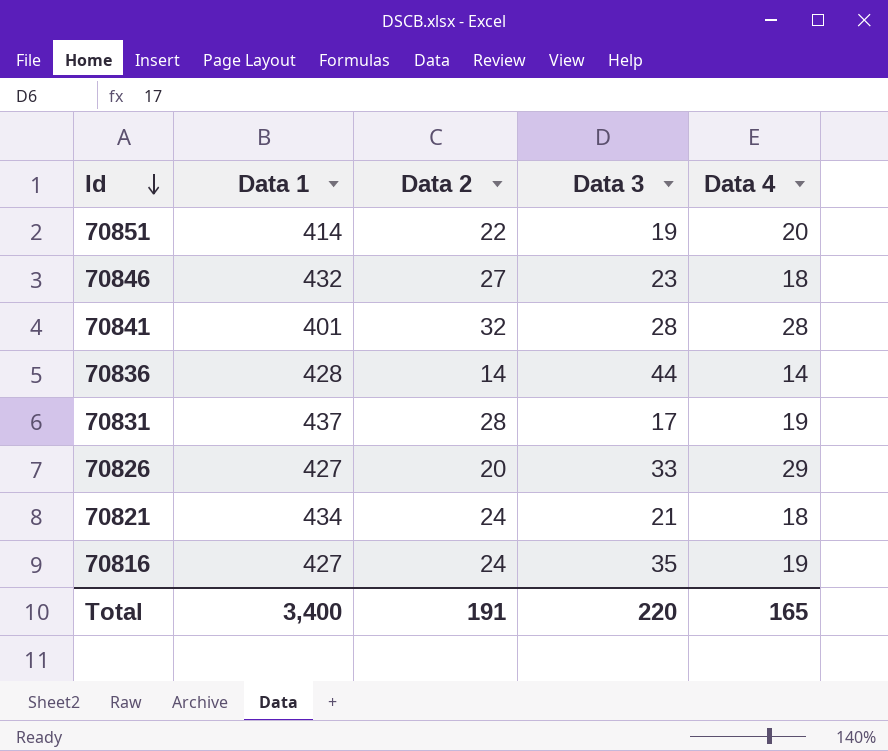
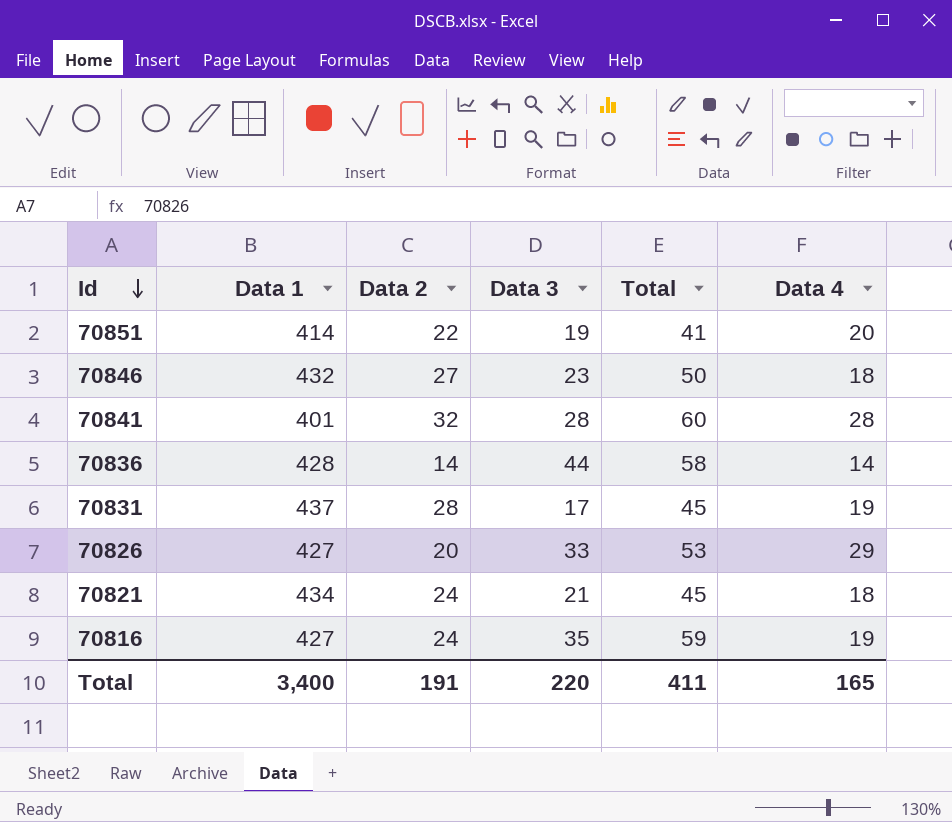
column Total | formula: none -> [Data 2] + [Data 3]

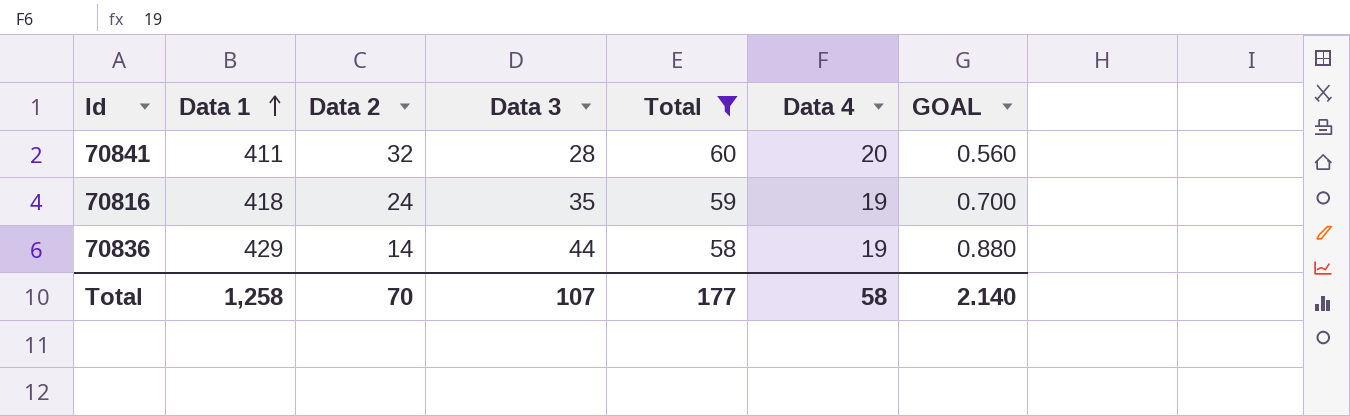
filter: none -> Total >= 58
row order: Id descending -> Data 1 ascending
column GOAL | formula: none -> [Data 3] * 0.02
70841 | Data 1: 401 -> 411
70841 | Data 4: 28 -> 20
70816 | Data 1: 427 -> 418
70836 | Data 1: 428 -> 429
70836 | Data 4: 14 -> 19
Total | Data 1: 3,400 -> 1,258
Total | Data 2: 191 -> 70
Total | Data 3: 220 -> 107
Total | Total: 411 -> 177
Total | Data 4: 165 -> 58

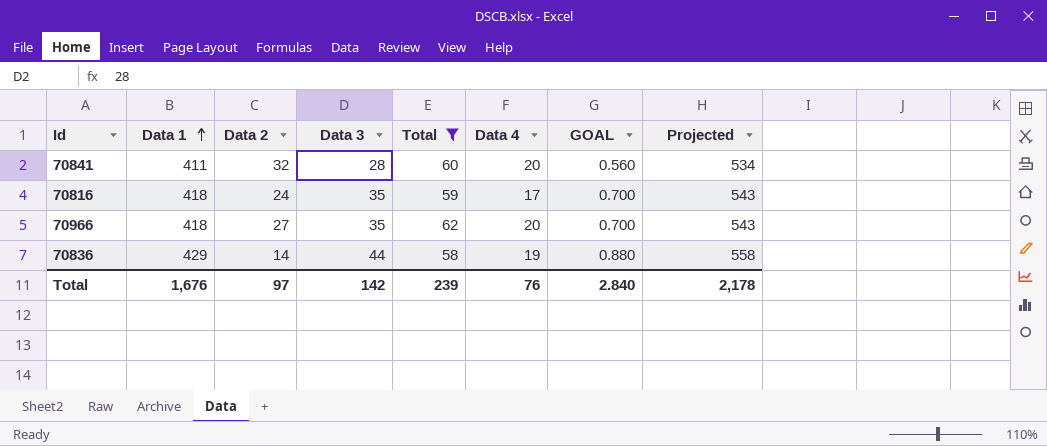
column Projected | formula: none -> [Data 1] * 1.3
70816 | Data 4: 19 -> 17
row 70966: none -> 418 | 27 | 35 | 62 | 20 | 0.700 | 543
Total | Data 1: 1,258 -> 1,676
Total | Data 2: 70 -> 97
Total | Data 3: 107 -> 142
Total | Total: 177 -> 239
Total | Data 4: 58 -> 76
Total | GOAL: 2.140 -> 2.840

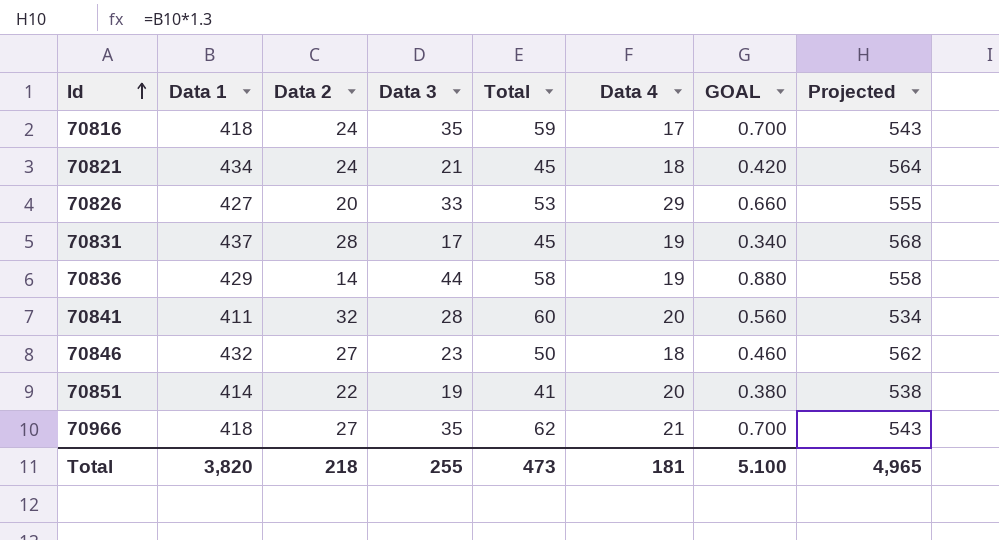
filter: Total >= 58 -> none
row order: Data 1 ascending -> Id ascending
70966 | Data 4: 20 -> 21
Total | Data 1: 1,676 -> 3,820
Total | Data 2: 97 -> 218
Total | Data 3: 142 -> 255
Total | Total: 239 -> 473
Total | Data 4: 76 -> 181
Total | GOAL: 2.840 -> 5.100
Total | Projected: 2,178 -> 4,965

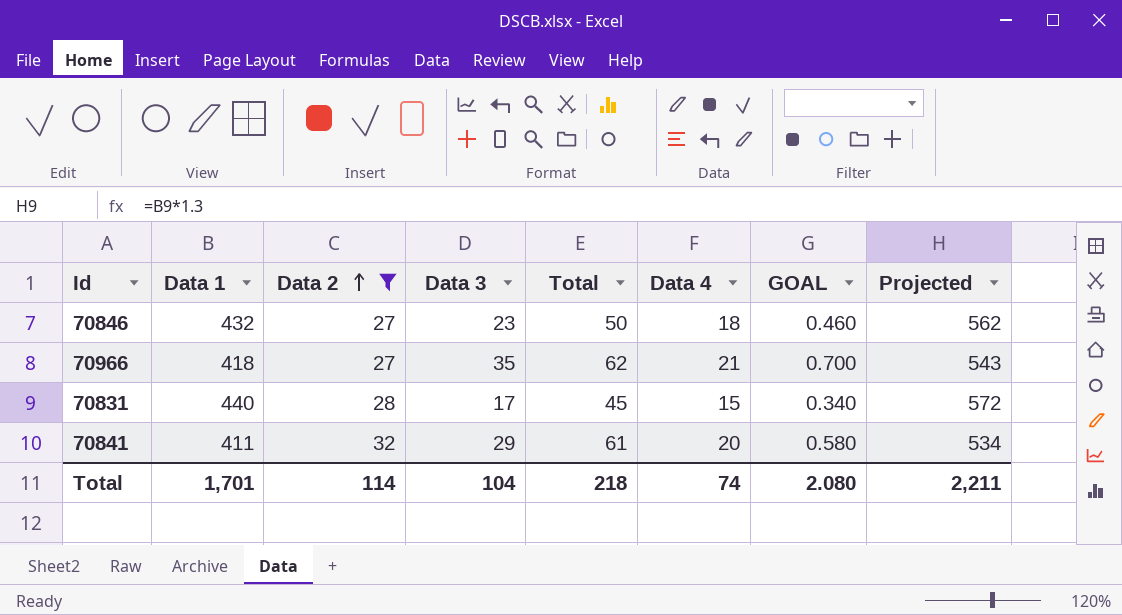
filter: none -> Data 2 >= 27
row order: Id ascending -> Data 2 ascending
70831 | Data 1: 437 -> 440
70831 | Data 4: 19 -> 15
70831 | Projected: 568 -> 572
70841 | Data 3: 28 -> 29
70841 | Total: 60 -> 61
70841 | GOAL: 0.560 -> 0.580
Total | Data 1: 3,820 -> 1,701
Total | Data 2: 218 -> 114
Total | Data 3: 255 -> 104
Total | Total: 473 -> 218
Total | Data 4: 181 -> 74
Total | GOAL: 5.100 -> 2.080
Total | Projected: 4,965 -> 2,211

